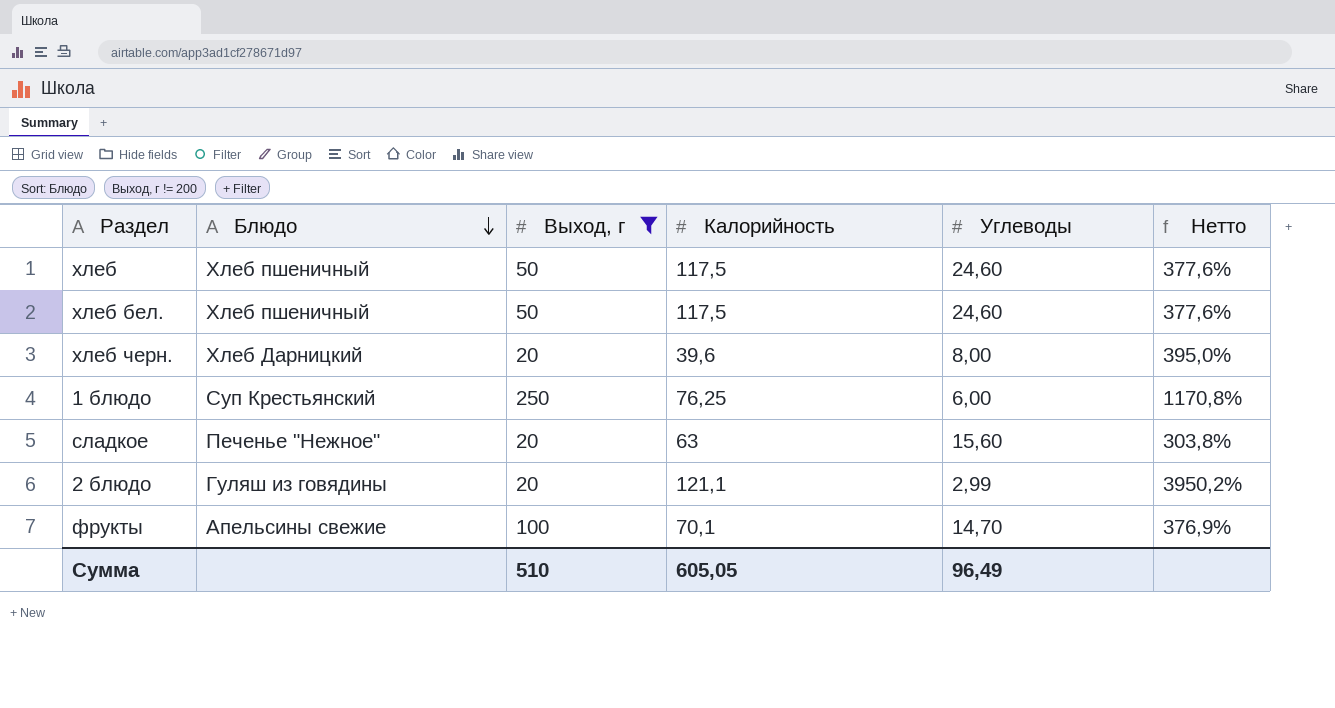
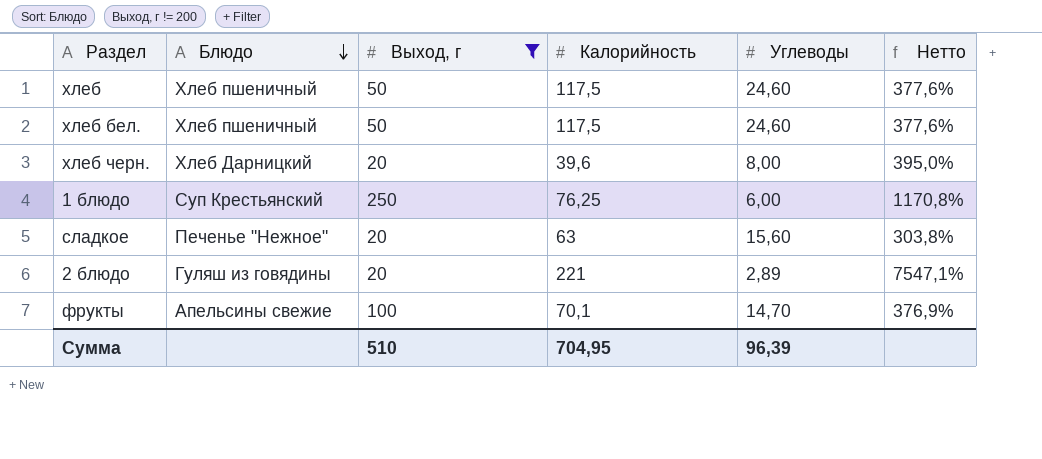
2 блюдо | Калорийность: 121,1 -> 221
2 блюдо | Углеводы: 2,99 -> 2,89
2 блюдо | Нетто: 3950,2% -> 7547,1%
Сумма | Калорийность: 605,05 -> 704,95
Сумма | Углеводы: 96,49 -> 96,39

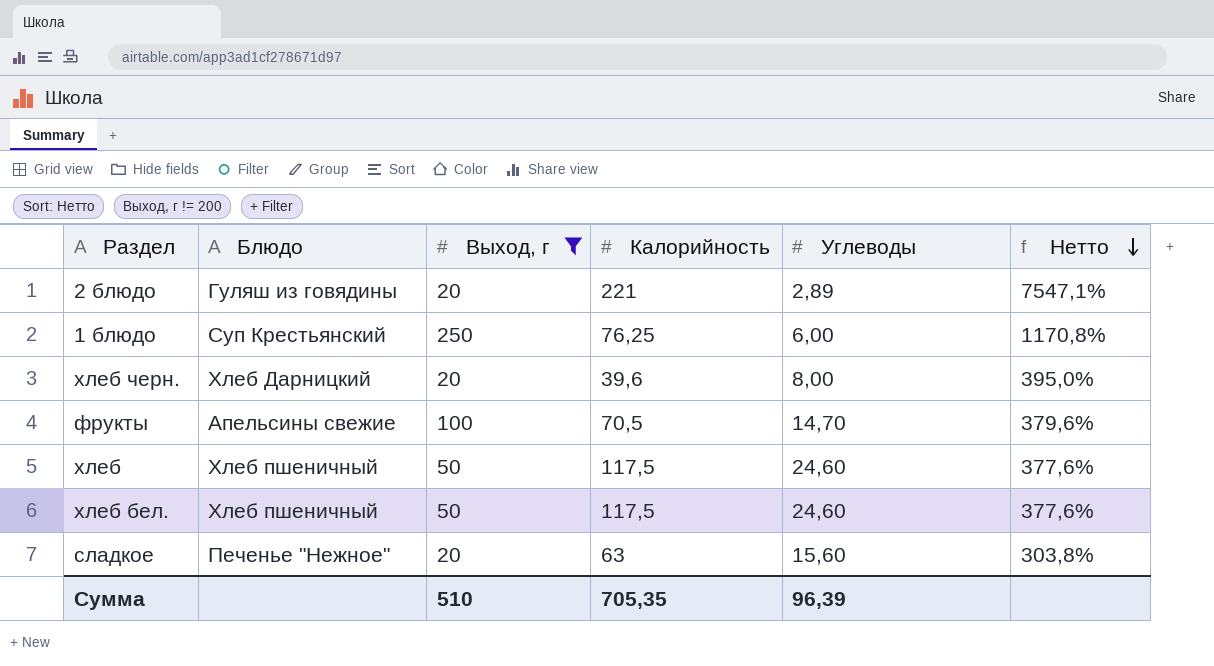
row order: Блюдо descending -> Нетто descending
фрукты | Калорийность: 70,1 -> 70,5
фрукты | Нетто: 376,9% -> 379,6%
Сумма | Калорийность: 704,95 -> 705,35

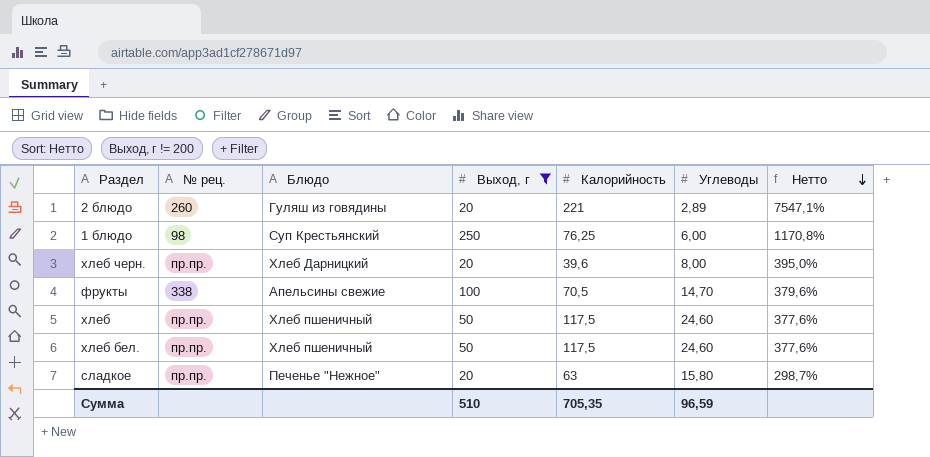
column № рец. | position: none -> 2
сладкое | Углеводы: 15,60 -> 15,80
сладкое | Нетто: 303,8% -> 298,7%
Сумма | Углеводы: 96,39 -> 96,59

